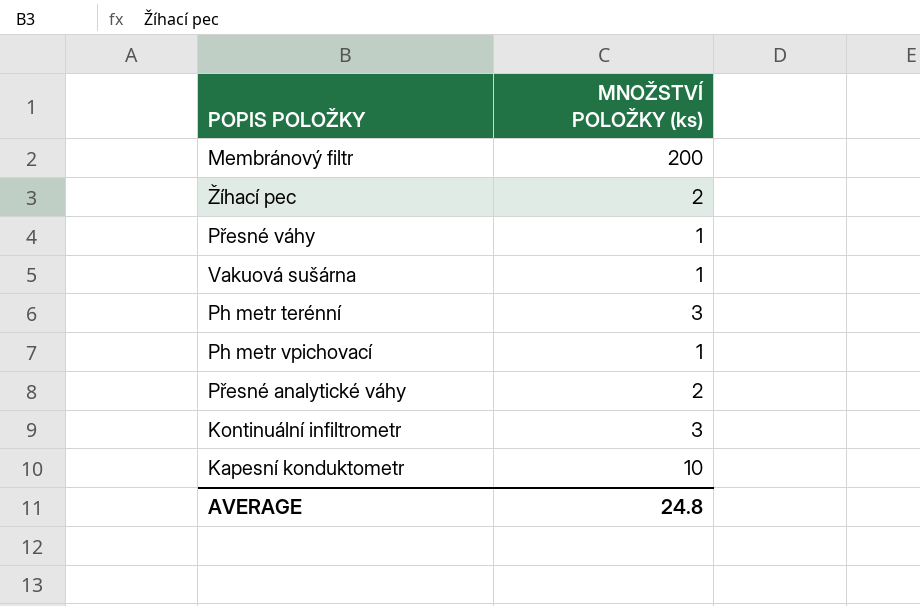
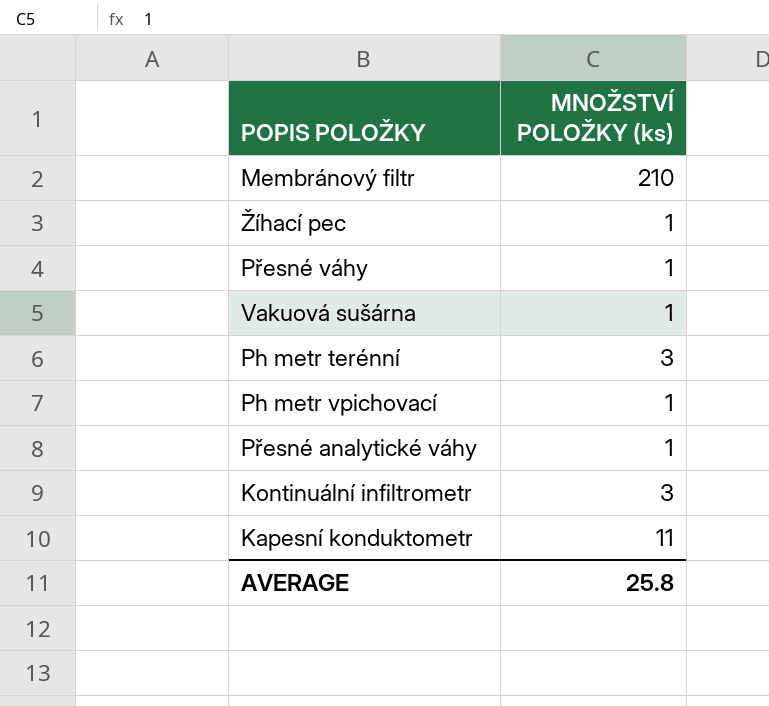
Membránový filtr | MNOŽSTVÍ POLOŽKY (ks): 200 -> 210
Žíhací pec | MNOŽSTVÍ POLOŽKY (ks): 2 -> 1
Přesné analytické váhy | MNOŽSTVÍ POLOŽKY (ks): 2 -> 1
Kapesní konduktometr | MNOŽSTVÍ POLOŽKY (ks): 10 -> 11
AVERAGE | MNOŽSTVÍ POLOŽKY (ks): 24.8 -> 25.8

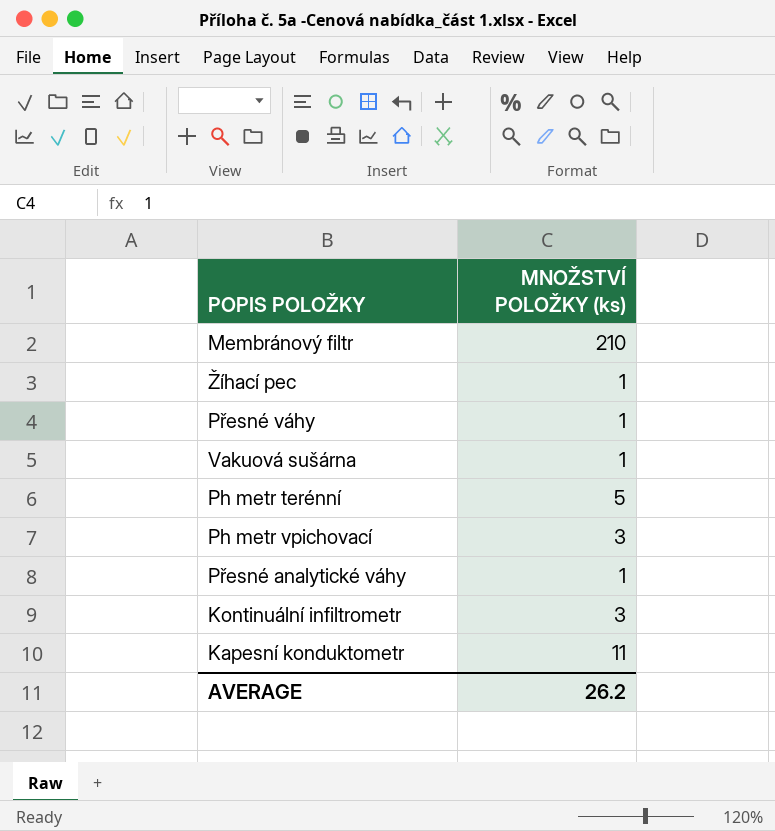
Ph metr terénní | MNOŽSTVÍ POLOŽKY (ks): 3 -> 5
Ph metr vpichovací | MNOŽSTVÍ POLOŽKY (ks): 1 -> 3
AVERAGE | MNOŽSTVÍ POLOŽKY (ks): 25.8 -> 26.2

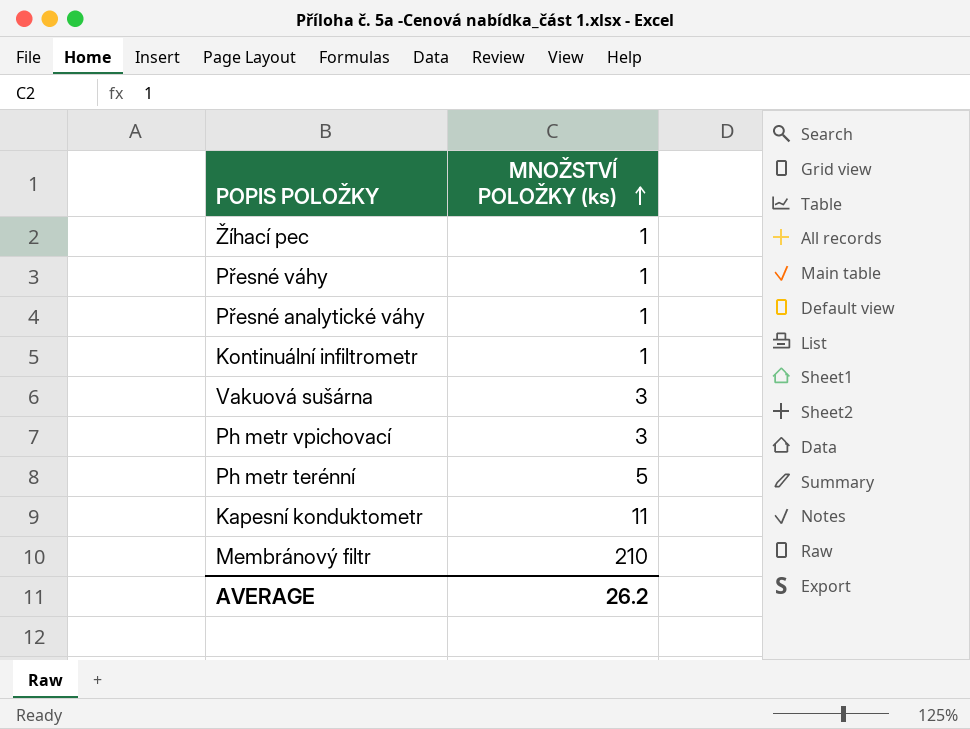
row order: none -> MNOŽSTVÍ POLOŽKY (ks) ascending
Kontinuální infiltrometr | MNOŽSTVÍ POLOŽKY (ks): 3 -> 1
Vakuová sušárna | MNOŽSTVÍ POLOŽKY (ks): 1 -> 3

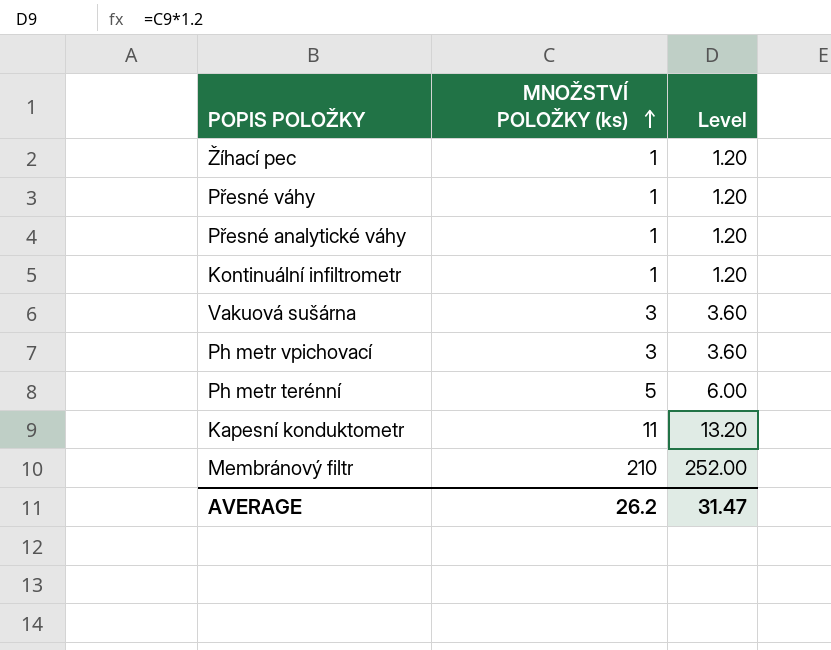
column Level | formula: none -> [MNOŽSTVÍ POLOŽKY (ks)] * 1.2

